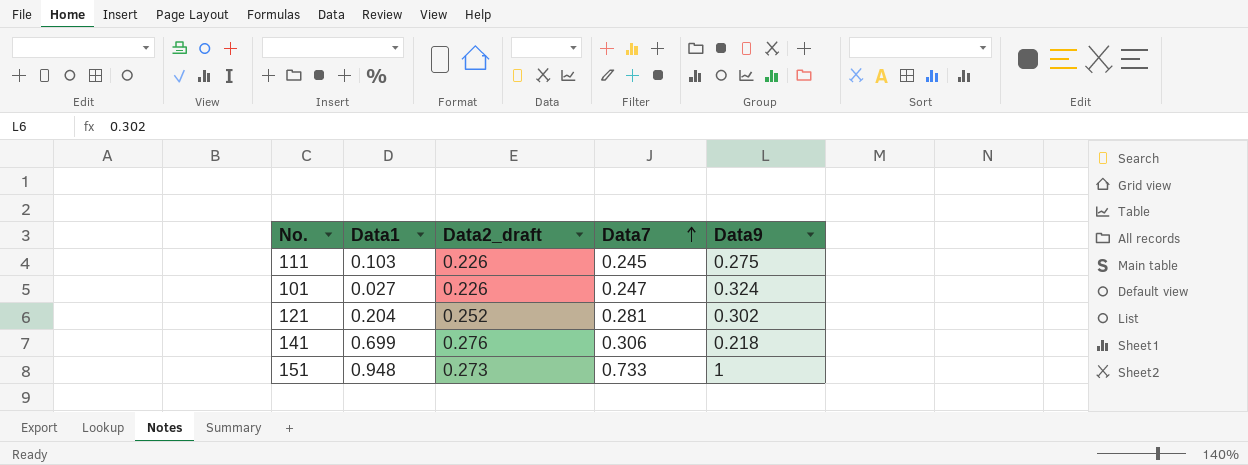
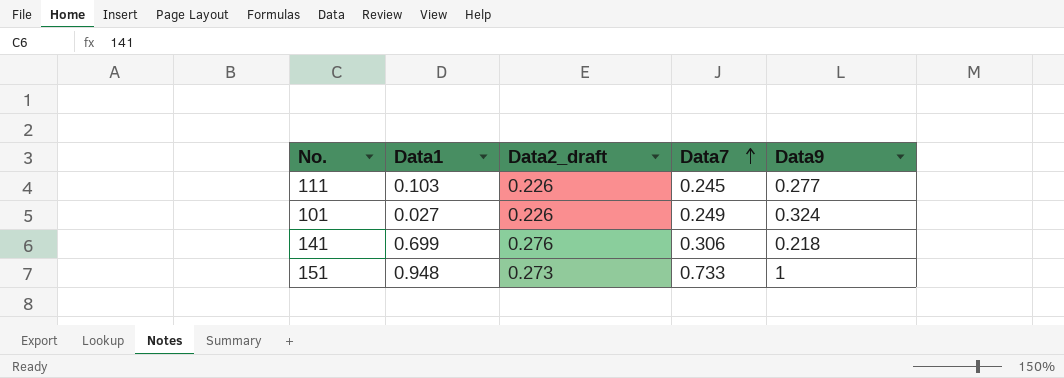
row 121: 0.204 | 0.252 | 0.281 | 0.302 -> none
111 | Data9: 0.275 -> 0.277
101 | Data7: 0.247 -> 0.249

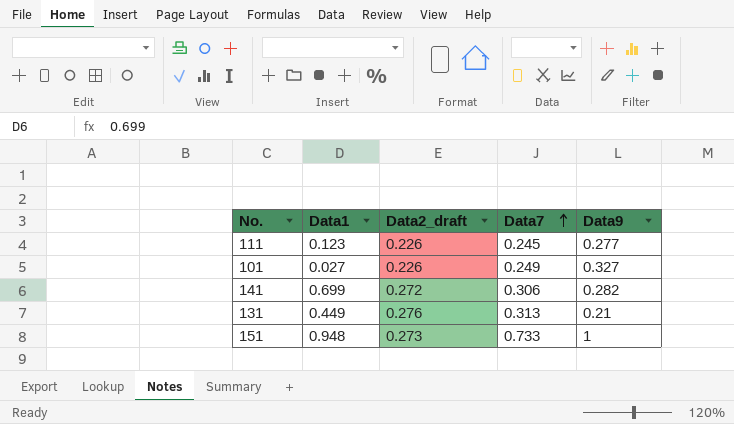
111 | Data1: 0.103 -> 0.123
101 | Data9: 0.324 -> 0.327
141 | Data2_draft: 0.276 -> 0.272
141 | Data9: 0.218 -> 0.282
row 131: none -> 0.449 | 0.276 | 0.313 | 0.21

